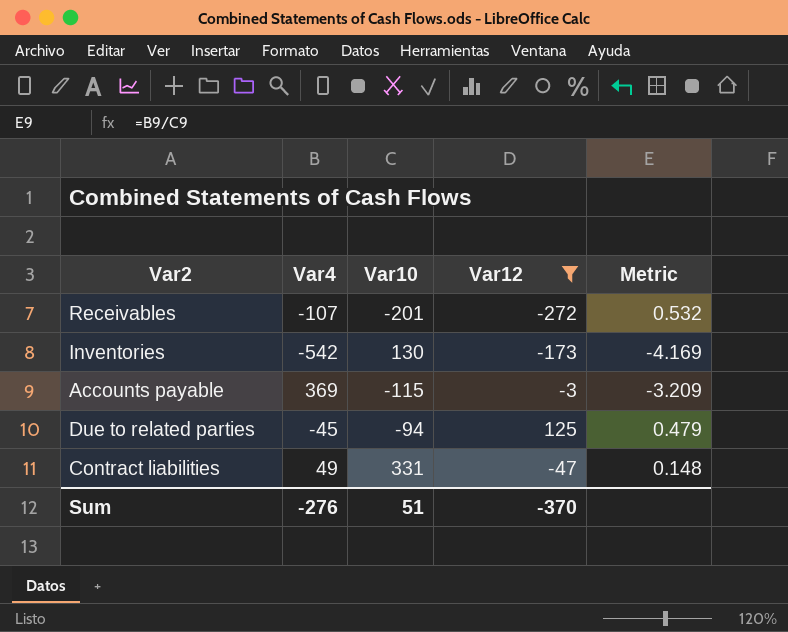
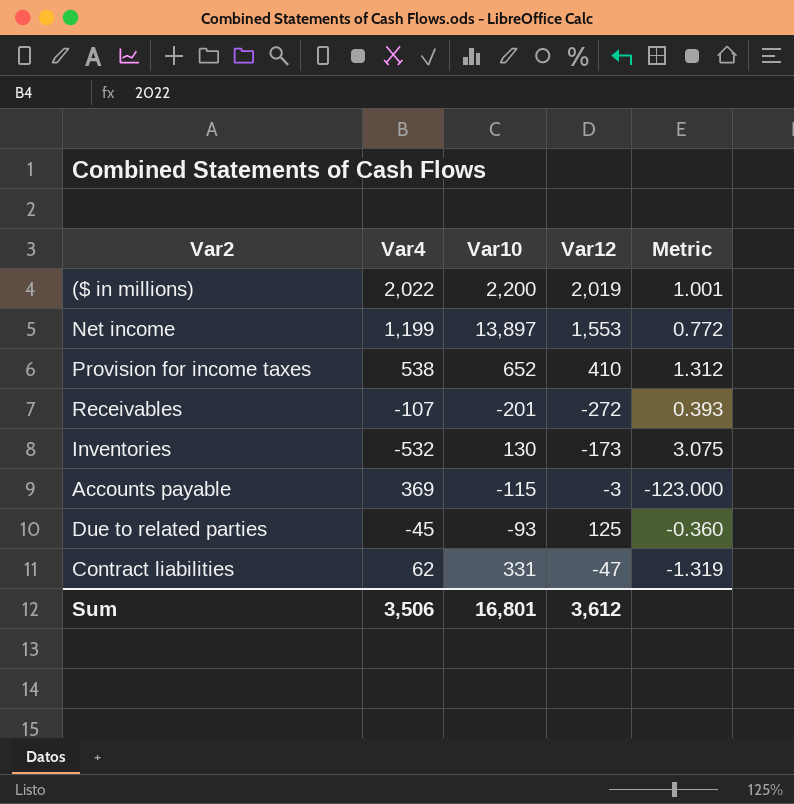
filter: Var12 <= 125 -> none
column Metric | formula: [Var4] / [Var10] -> [Var4] / [Var12]
Inventories | Var4: -542 -> -532
Due to related parties | Var10: -94 -> -93
Contract liabilities | Var4: 49 -> 62
Sum | Var4: -276 -> 3,506
Sum | Var10: 51 -> 16,801
Sum | Var12: -370 -> 3,612

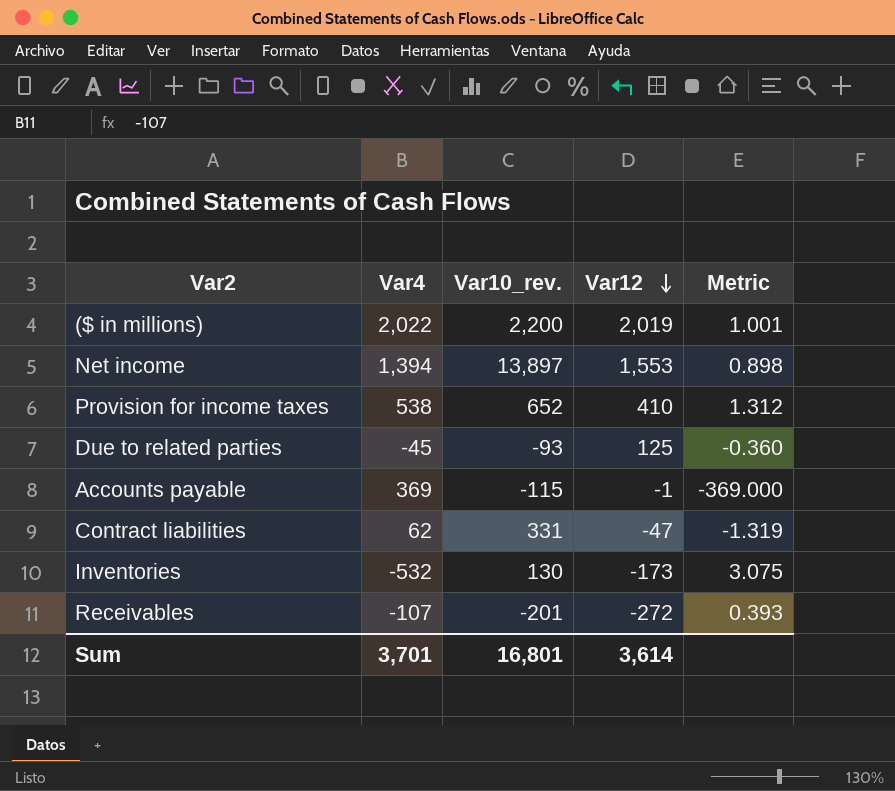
row order: none -> Var12 descending
column name: Var10 -> Var10_rev.
Net income | Var4: 1,199 -> 1,394
Net income | Metric: 0.772 -> 0.898
Accounts payable | Var12: -3 -> -1
Accounts payable | Metric: -123.000 -> -369.000
Sum | Var4: 3,506 -> 3,701
Sum | Var12: 3,612 -> 3,614

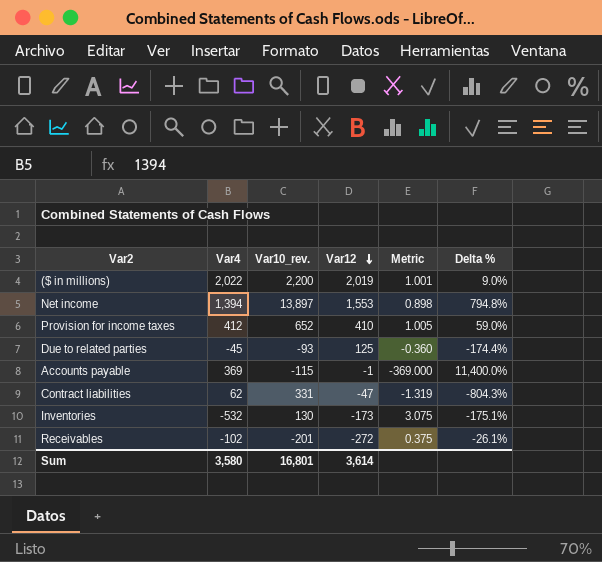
column Delta % | formula: none -> ([Var10_rev.] - [Var12]) / [Var12]
Provision for income taxes | Var4: 538 -> 412
Provision for income taxes | Metric: 1.312 -> 1.005
Receivables | Var4: -107 -> -102
Receivables | Metric: 0.393 -> 0.375
Sum | Var4: 3,701 -> 3,580

